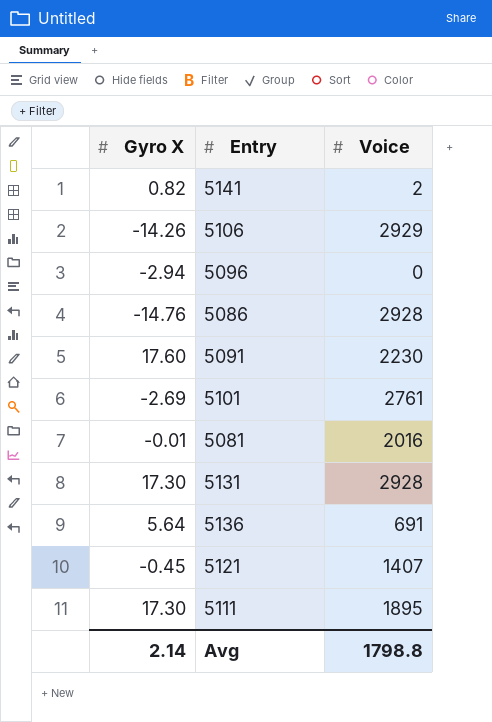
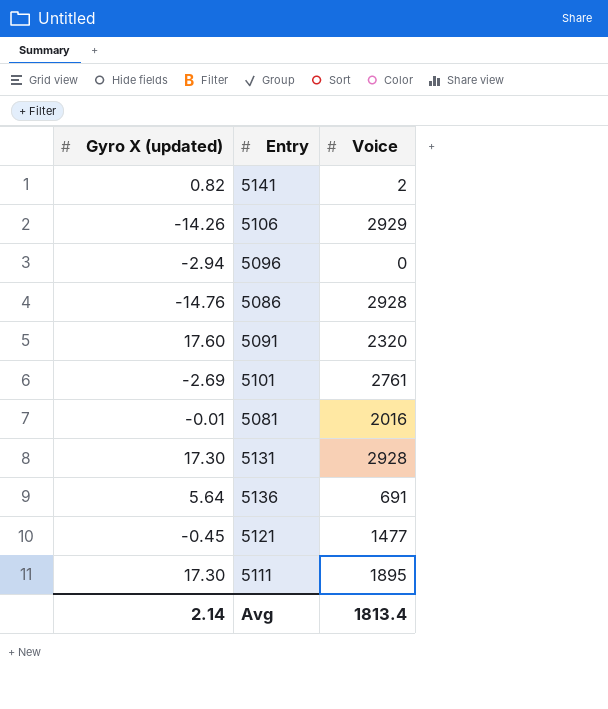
column name: Gyro X -> Gyro X (updated)
5091 | Voice: 2230 -> 2320
5121 | Voice: 1407 -> 1477
Avg | Voice: 1798.8 -> 1813.4

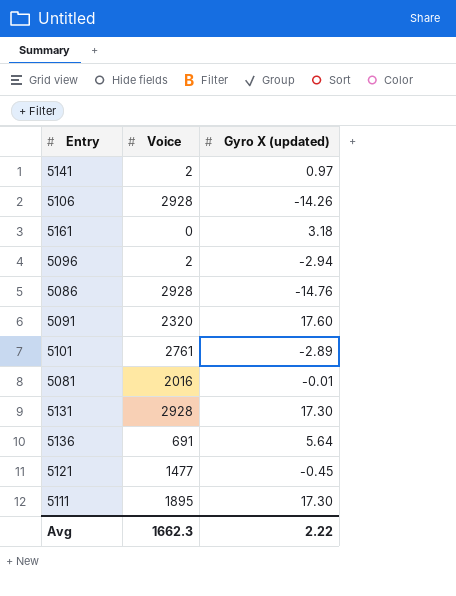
column Gyro X (updated) | position: 1 -> 3
5141 | Gyro X (updated): 0.82 -> 0.97
5106 | Voice: 2929 -> 2928
row 5161: none -> 0 | 3.18
5096 | Voice: 0 -> 2
5101 | Gyro X (updated): -2.69 -> -2.89
Avg | Voice: 1813.4 -> 1662.3
Avg | Gyro X (updated): 2.14 -> 2.22

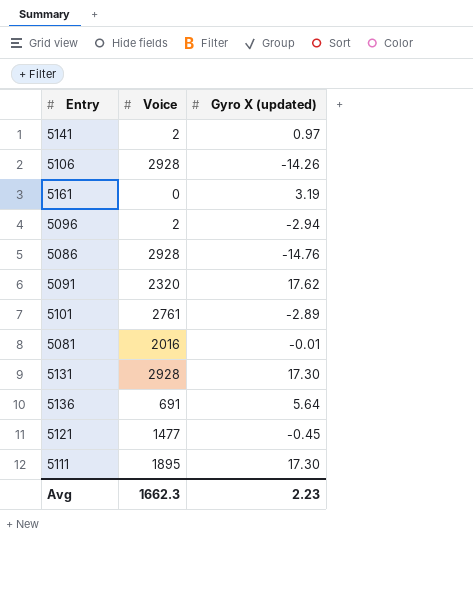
5161 | Gyro X (updated): 3.18 -> 3.19
5091 | Gyro X (updated): 17.60 -> 17.62
Avg | Gyro X (updated): 2.22 -> 2.23

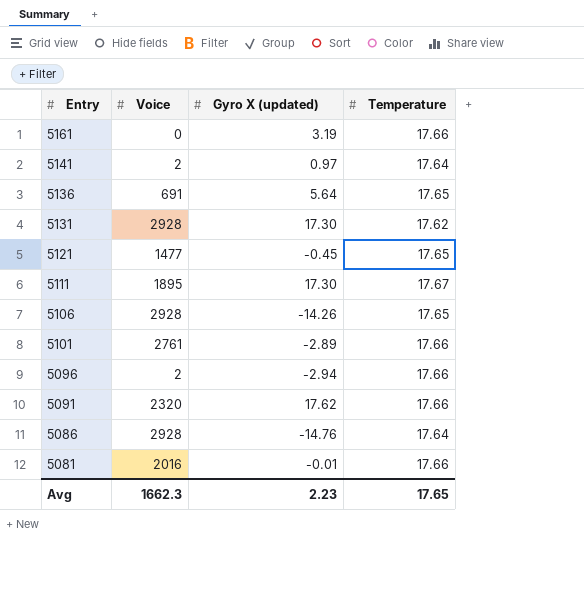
row order: none -> Entry descending
column Temperature | position: none -> 4

